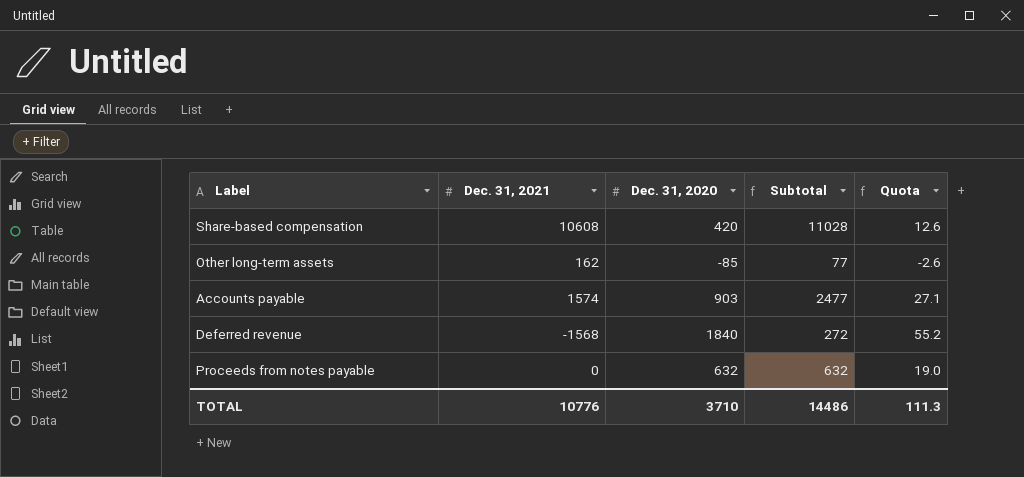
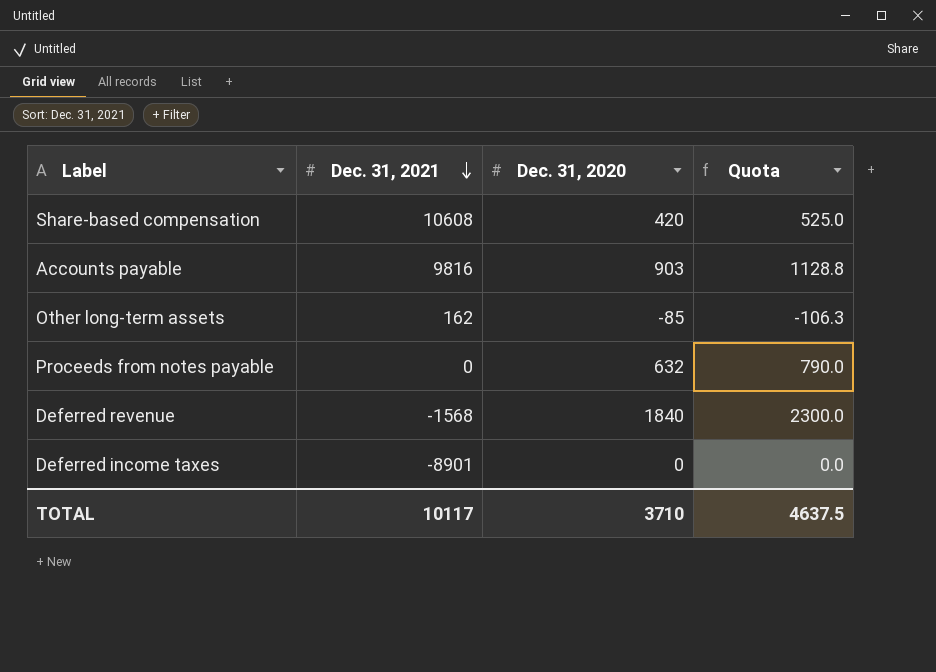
row order: none -> Dec. 31, 2021 descending
column Subtotal | formula: [Dec. 31, 2021] + [Dec. 31, 2020] -> none
column Quota | formula: [Dec. 31, 2020] * 0.03 -> [Dec. 31, 2020] * 1.25
Accounts payable | Dec. 31, 2021: 1574 -> 9816
row Deferred income taxes: none -> -8901 | 0 | 0.0
TOTAL | Dec. 31, 2021: 10776 -> 10117
TOTAL | Quota: 111.3 -> 4637.5

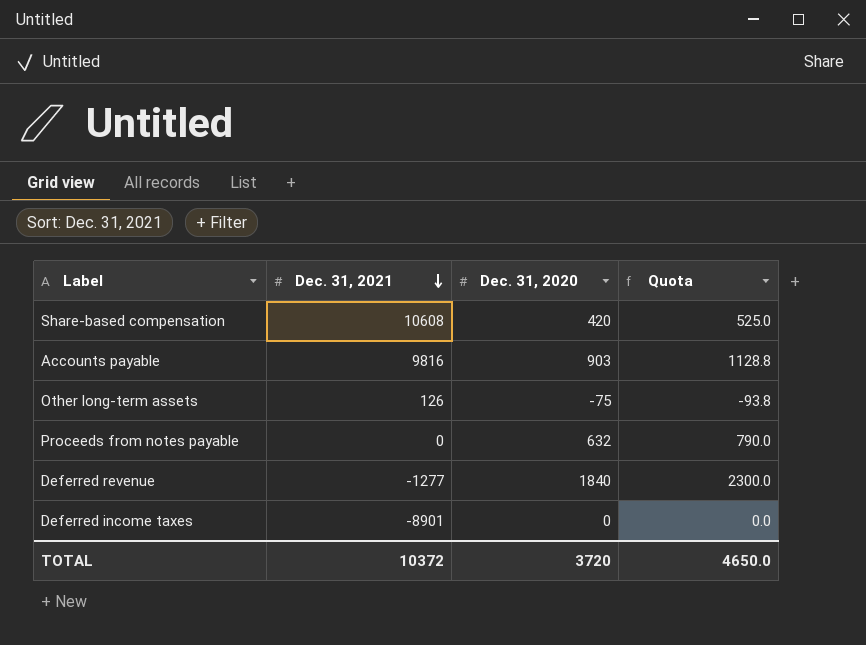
Other long-term assets | Dec. 31, 2021: 162 -> 126
Other long-term assets | Dec. 31, 2020: -85 -> -75
Other long-term assets | Quota: -106.3 -> -93.8
Deferred revenue | Dec. 31, 2021: -1568 -> -1277
TOTAL | Dec. 31, 2021: 10117 -> 10372
TOTAL | Dec. 31, 2020: 3710 -> 3720
TOTAL | Quota: 4637.5 -> 4650.0

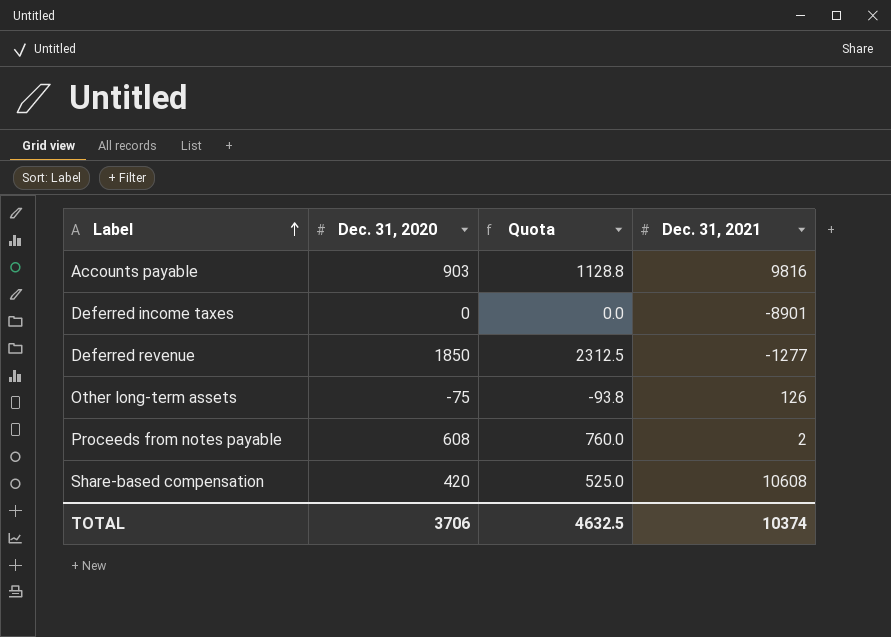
row order: Dec. 31, 2021 descending -> Label ascending
column Dec. 31, 2021 | position: 2 -> 4
Deferred revenue | Dec. 31, 2020: 1840 -> 1850
Deferred revenue | Quota: 2300.0 -> 2312.5
Proceeds from notes payable | Dec. 31, 2020: 632 -> 608
Proceeds from notes payable | Quota: 790.0 -> 760.0
Proceeds from notes payable | Dec. 31, 2021: 0 -> 2
TOTAL | Dec. 31, 2020: 3720 -> 3706
TOTAL | Quota: 4650.0 -> 4632.5
TOTAL | Dec. 31, 2021: 10372 -> 10374

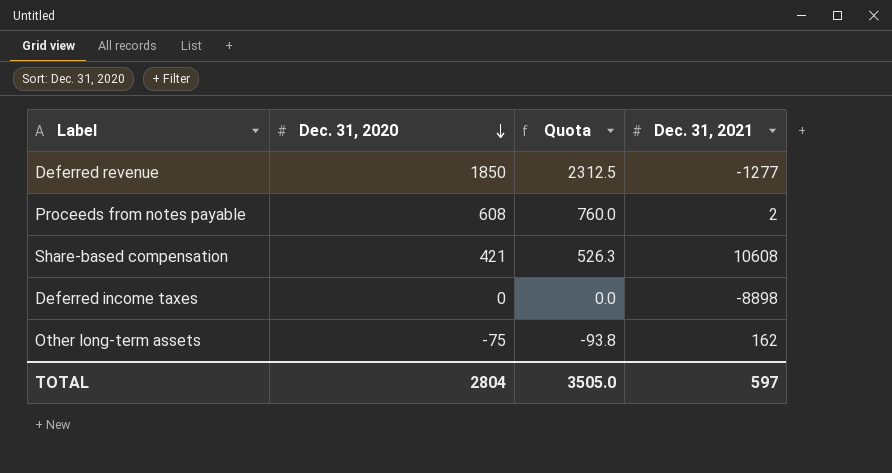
row order: Label ascending -> Dec. 31, 2020 descending
row Accounts payable: 903 | 1128.8 | 9816 -> none
Share-based compensation | Dec. 31, 2020: 420 -> 421
Share-based compensation | Quota: 525.0 -> 526.3
Deferred income taxes | Dec. 31, 2021: -8901 -> -8898
Other long-term assets | Dec. 31, 2021: 126 -> 162
TOTAL | Dec. 31, 2020: 3706 -> 2804
TOTAL | Quota: 4632.5 -> 3505.0
TOTAL | Dec. 31, 2021: 10374 -> 597

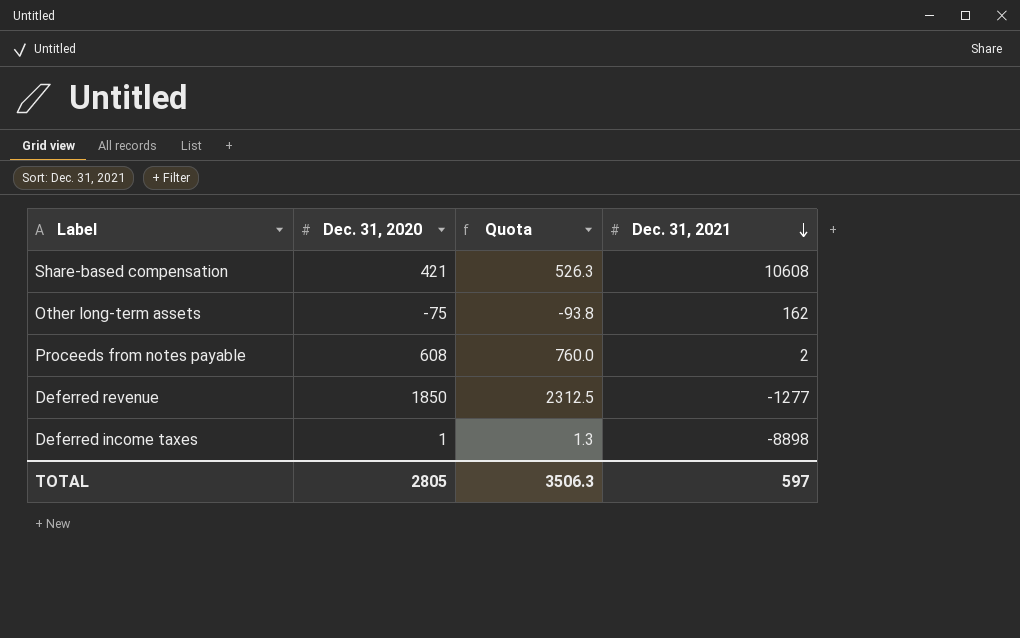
row order: Dec. 31, 2020 descending -> Dec. 31, 2021 descending
Deferred income taxes | Dec. 31, 2020: 0 -> 1
Deferred income taxes | Quota: 0.0 -> 1.3
TOTAL | Dec. 31, 2020: 2804 -> 2805
TOTAL | Quota: 3505.0 -> 3506.3

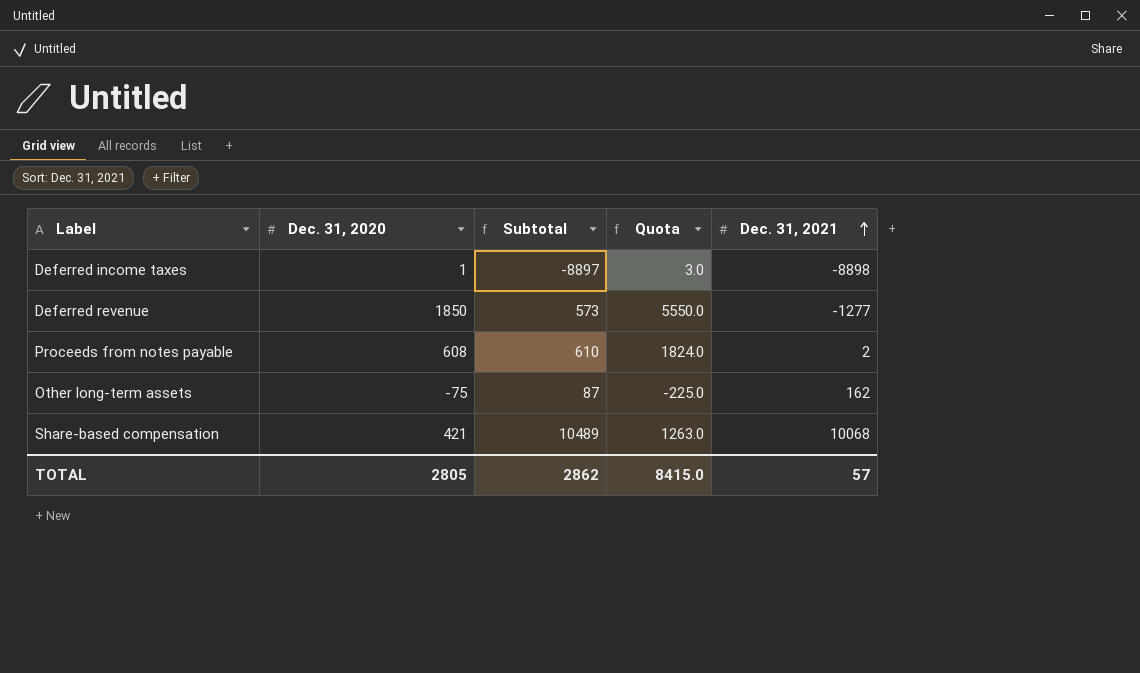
row order: Dec. 31, 2021 descending -> Dec. 31, 2021 ascending
column Subtotal | formula: none -> [Dec. 31, 2020] + [Dec. 31, 2021]
column Quota | formula: [Dec. 31, 2020] * 1.25 -> [Dec. 31, 2020] * 3
Share-based compensation | Dec. 31, 2021: 10608 -> 10068
TOTAL | Quota: 3506.3 -> 8415.0
TOTAL | Dec. 31, 2021: 597 -> 57

